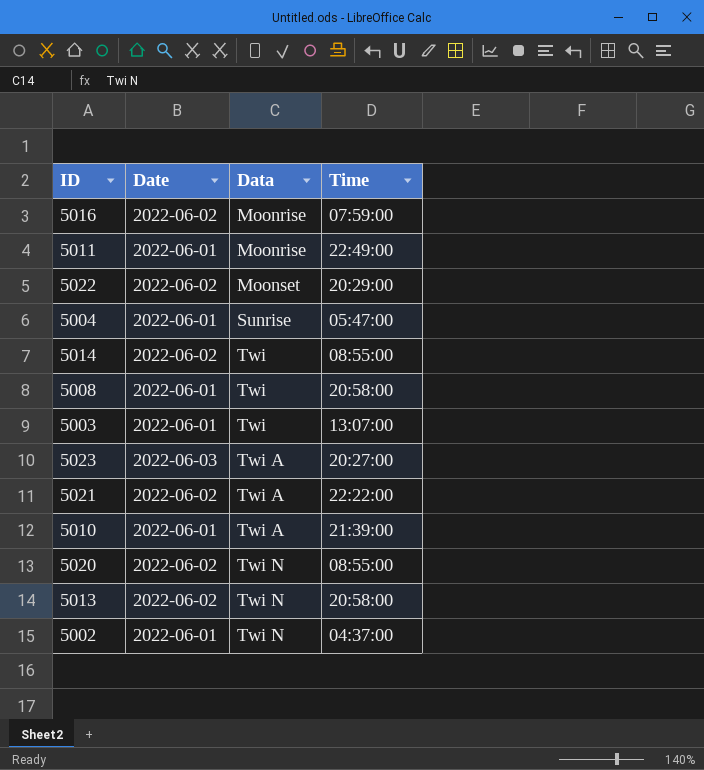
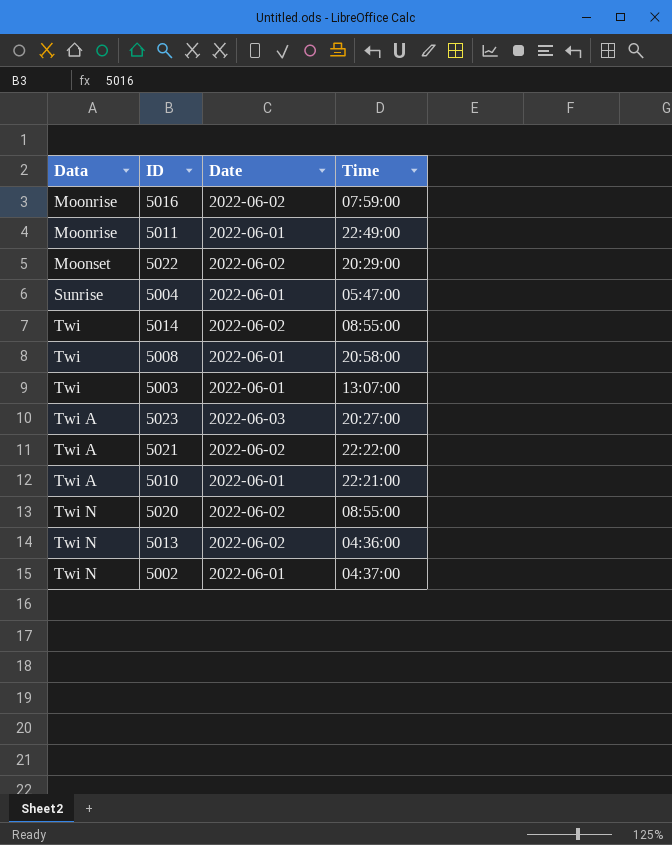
column Data | position: 3 -> 1
5010 | Time: 21:39:00 -> 22:21:00
5013 | Time: 20:58:00 -> 04:36:00

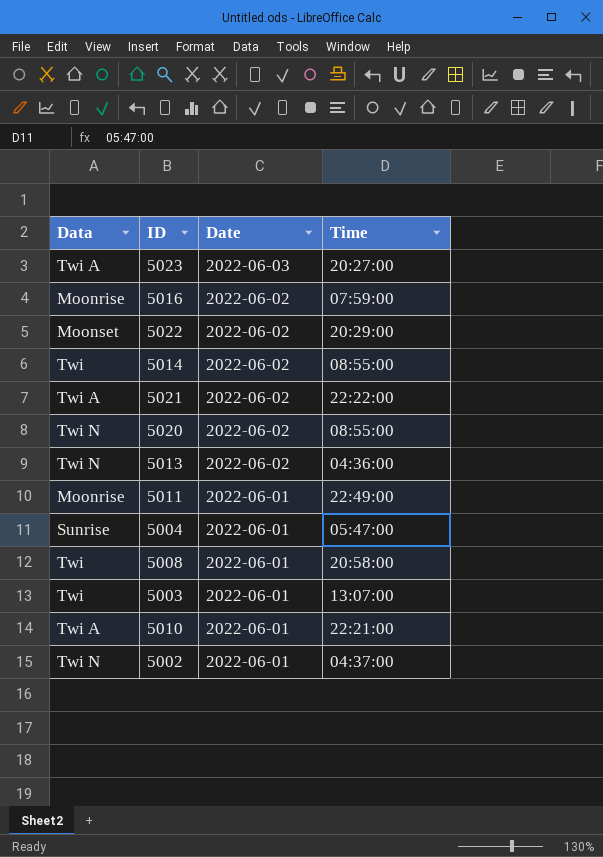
row order: Data ascending -> Date descending

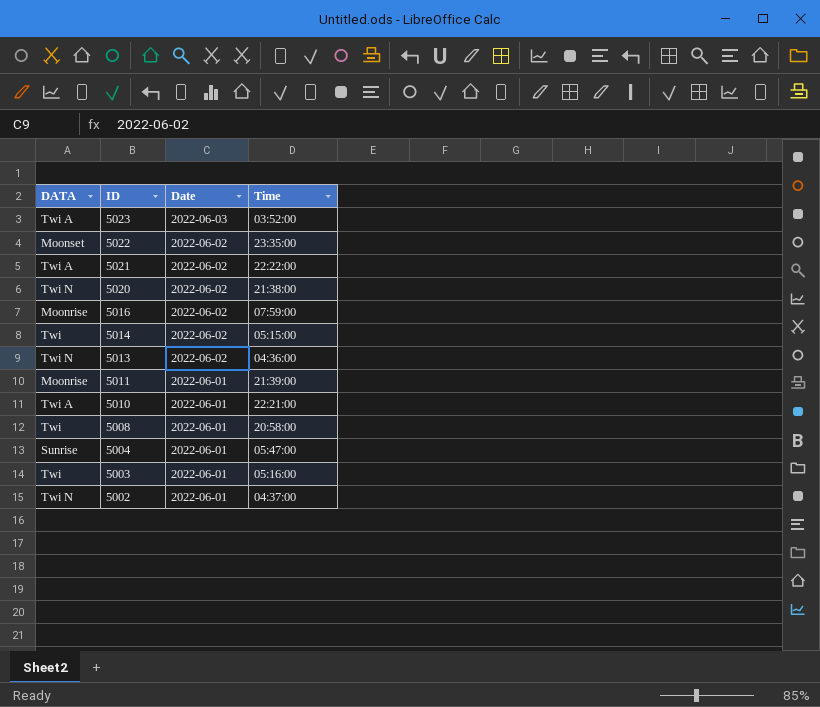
row order: Date descending -> ID descending
column name: Data -> DATA
5023 | Time: 20:27:00 -> 03:52:00
5022 | Time: 20:29:00 -> 23:35:00
5020 | Time: 08:55:00 -> 21:38:00
5014 | Time: 08:55:00 -> 05:15:00
5011 | Time: 22:49:00 -> 21:39:00
5003 | Time: 13:07:00 -> 05:16:00

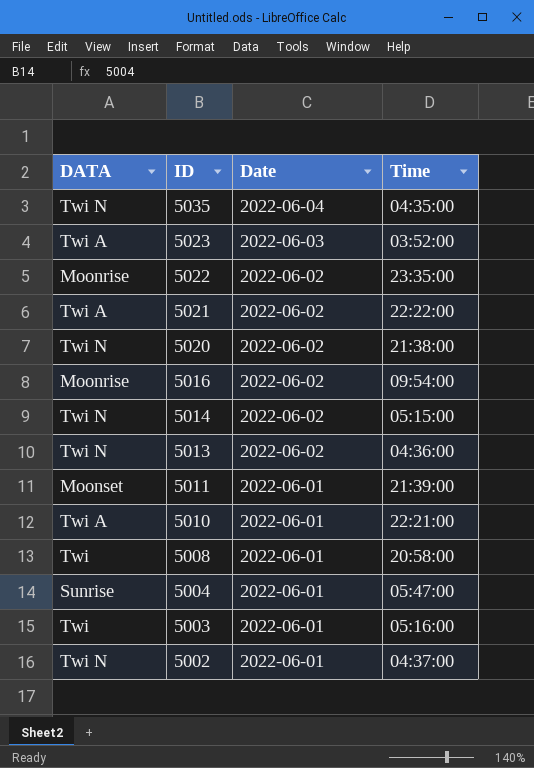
row 5035: none -> Twi N | 2022-06-04 | 04:35:00
5022 | DATA: Moonset -> Moonrise
5016 | Time: 07:59:00 -> 09:54:00
5014 | DATA: Twi -> Twi N
5011 | DATA: Moonrise -> Moonset

